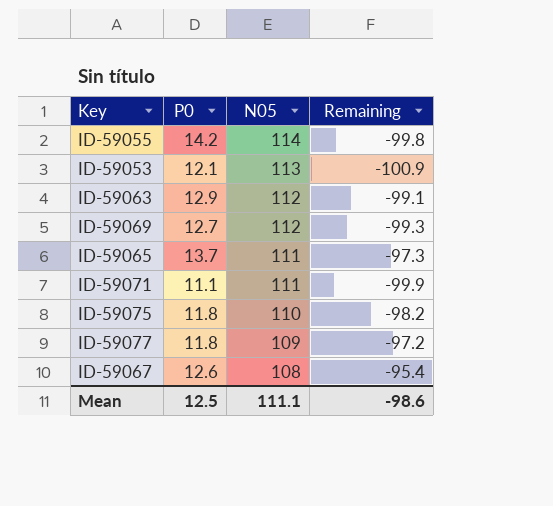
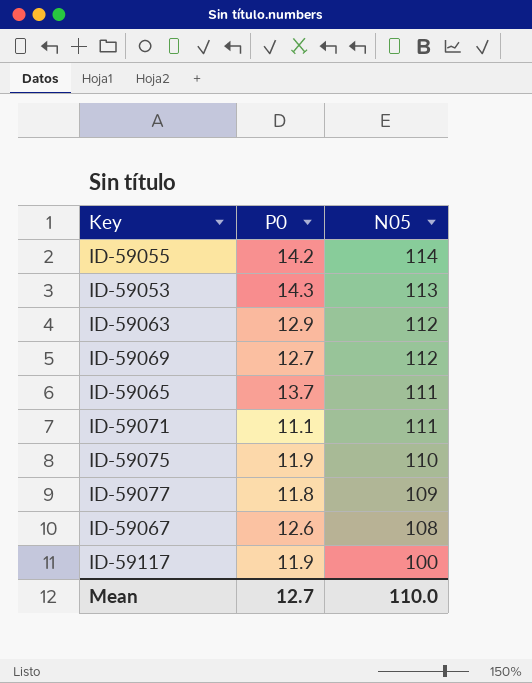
column Remaining | formula: [P0] - [N05] -> none
ID-59053 | P0: 12.1 -> 14.3
ID-59075 | P0: 11.8 -> 11.9
row ID-59117: none -> 11.9 | 100
Mean | P0: 12.5 -> 12.7
Mean | N05: 111.1 -> 110.0

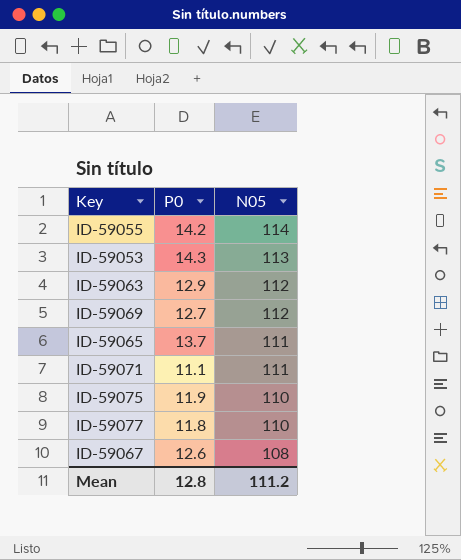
row ID-59117: 11.9 | 100 -> none
ID-59077 | N05: 109 -> 110
Mean | P0: 12.7 -> 12.8
Mean | N05: 110.0 -> 111.2

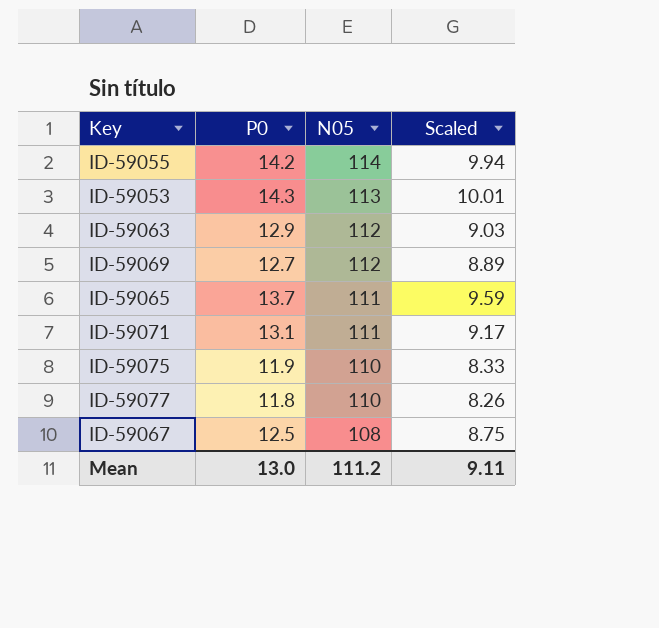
column Scaled | formula: none -> [P0] * 0.7
ID-59071 | P0: 11.1 -> 13.1
ID-59067 | P0: 12.6 -> 12.5
Mean | P0: 12.8 -> 13.0

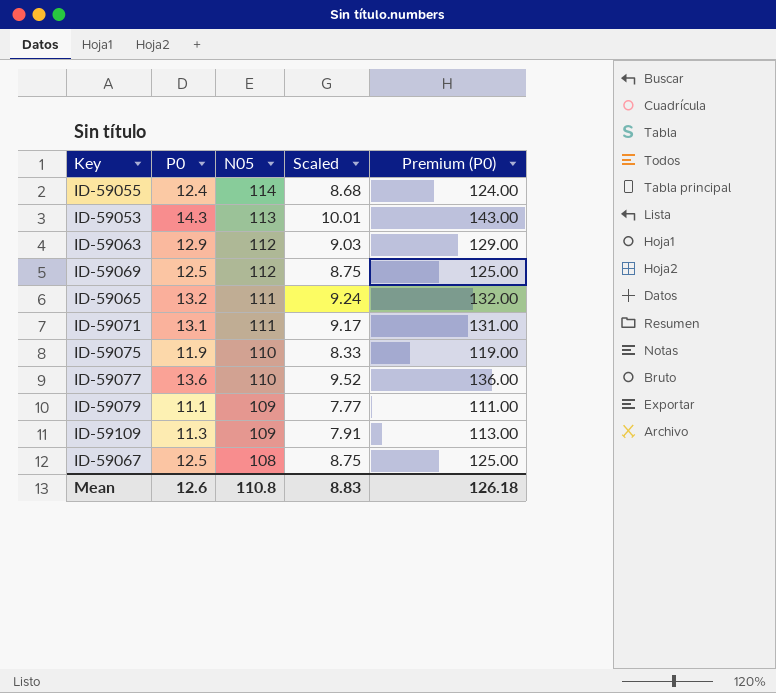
column Premium (P0) | formula: none -> [P0] * 10
ID-59055 | P0: 14.2 -> 12.4
ID-59055 | Scaled: 9.94 -> 8.68
ID-59069 | P0: 12.7 -> 12.5
ID-59069 | Scaled: 8.89 -> 8.75
ID-59065 | P0: 13.7 -> 13.2
ID-59065 | Scaled: 9.59 -> 9.24
ID-59077 | P0: 11.8 -> 13.6
ID-59077 | Scaled: 8.26 -> 9.52
row ID-59079: none -> 11.1 | 109 | 7.77 | 111.00
row ID-59109: none -> 11.3 | 109 | 7.91 | 113.00
Mean | P0: 13.0 -> 12.6
Mean | N05: 111.2 -> 110.8
Mean | Scaled: 9.11 -> 8.83

